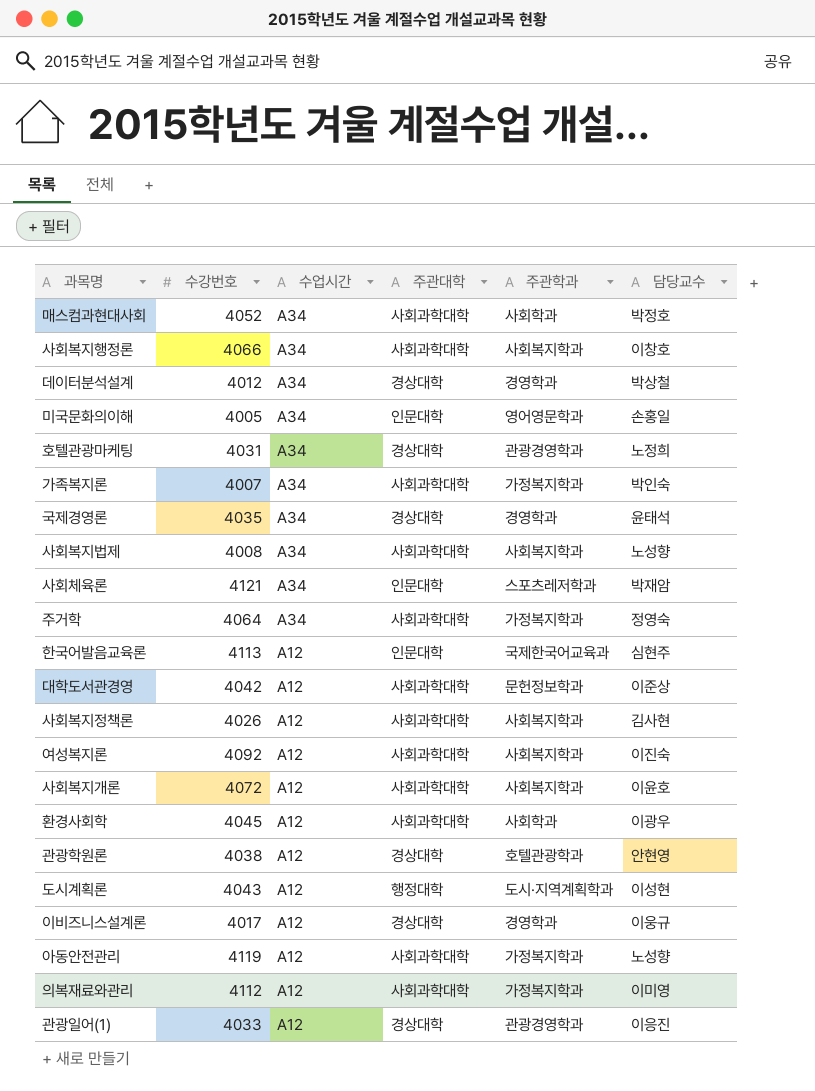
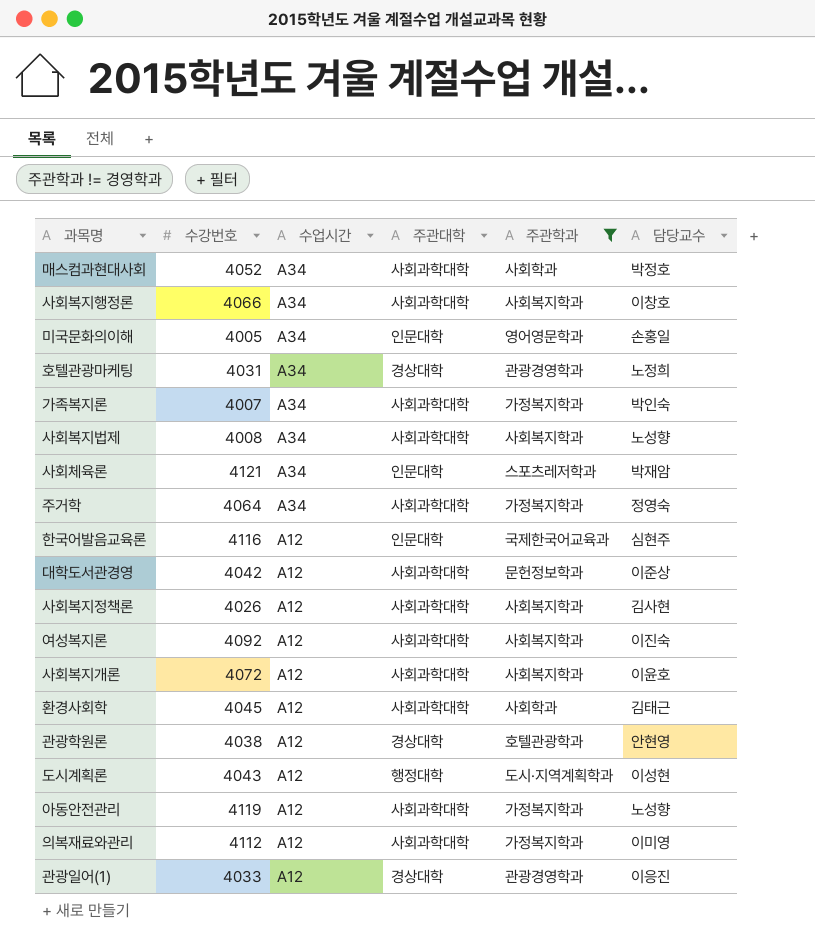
filter: none -> 주관학과 != 경영학과
한국어발음교육론 | 수강번호: 4113 -> 4116
환경사회학 | 담당교수: 이광우 -> 김태근

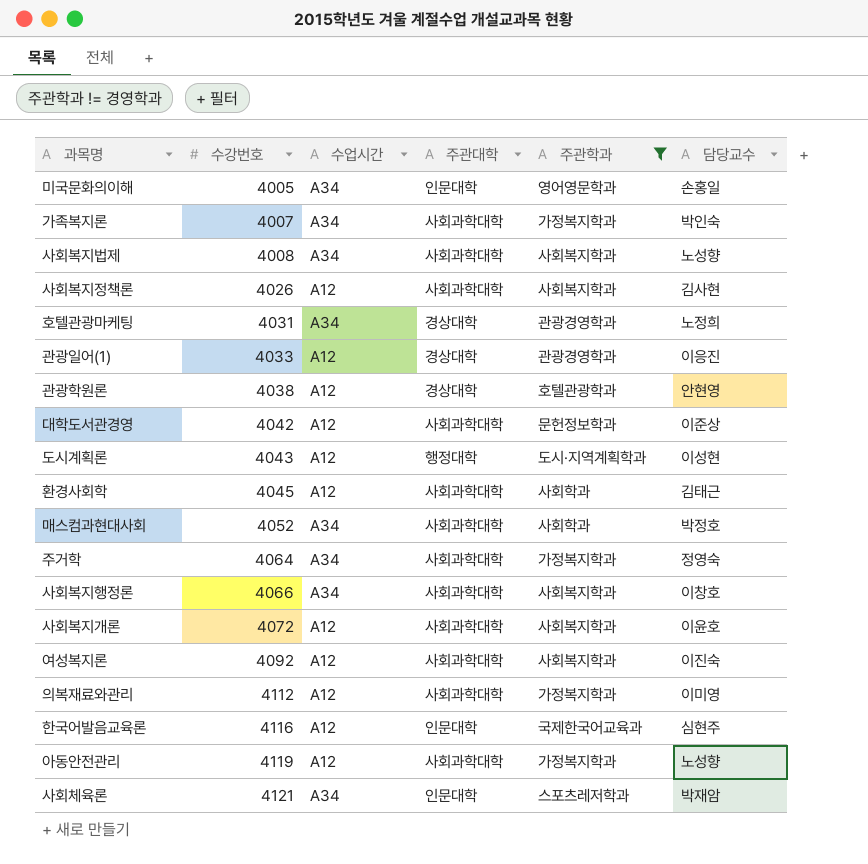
row order: 수업시간 descending -> 수강번호 ascending

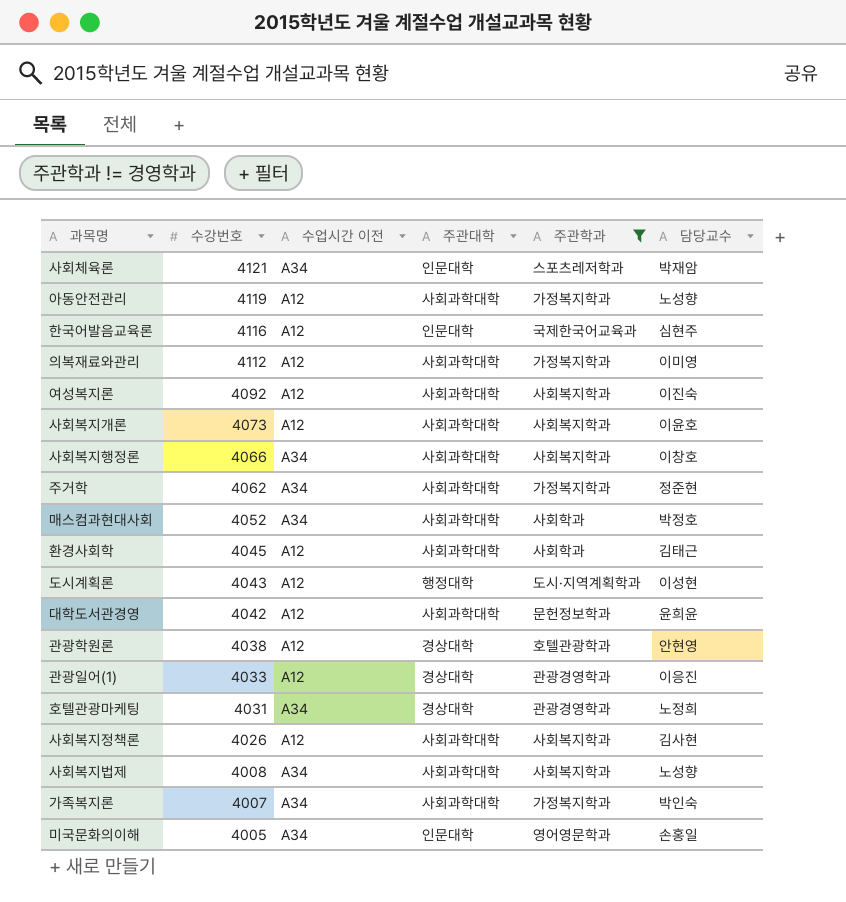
row order: 수강번호 ascending -> 수강번호 descending
column name: 수업시간 -> 수업시간 이전
사회복지개론 | 수강번호: 4072 -> 4073
주거학 | 수강번호: 4064 -> 4062
주거학 | 담당교수: 정영숙 -> 정준현
대학도서관경영 | 담당교수: 이준상 -> 윤희윤

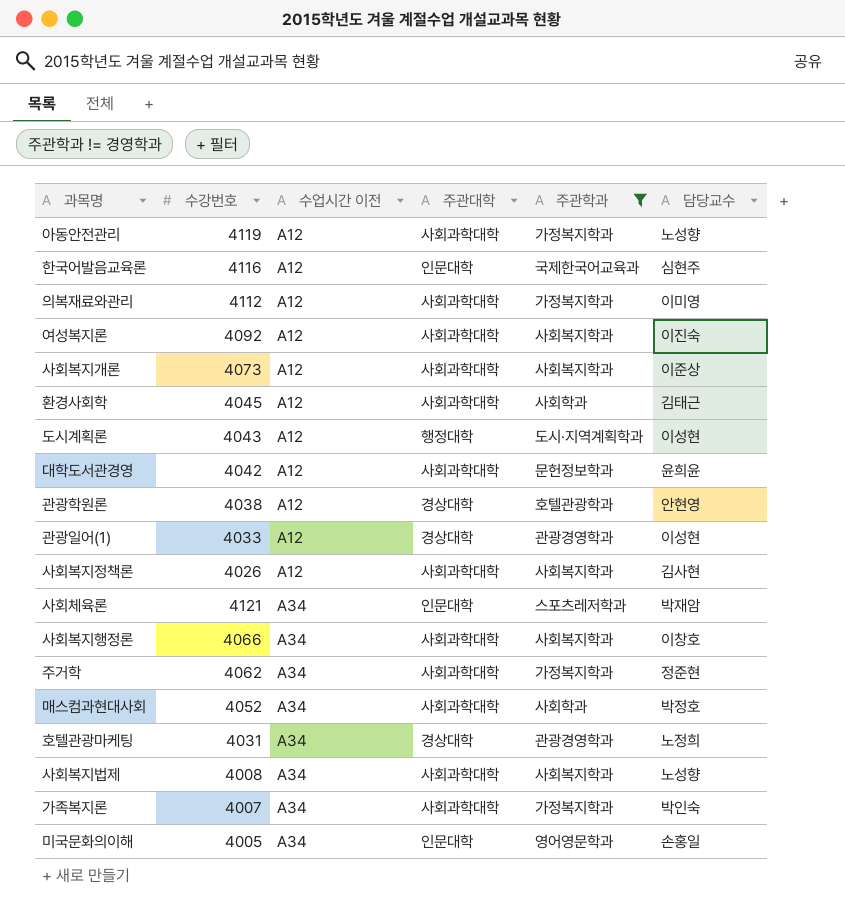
row order: 수강번호 descending -> 수업시간 이전 ascending
사회복지개론 | 담당교수: 이윤호 -> 이준상
관광일어(1) | 담당교수: 이응진 -> 이성현

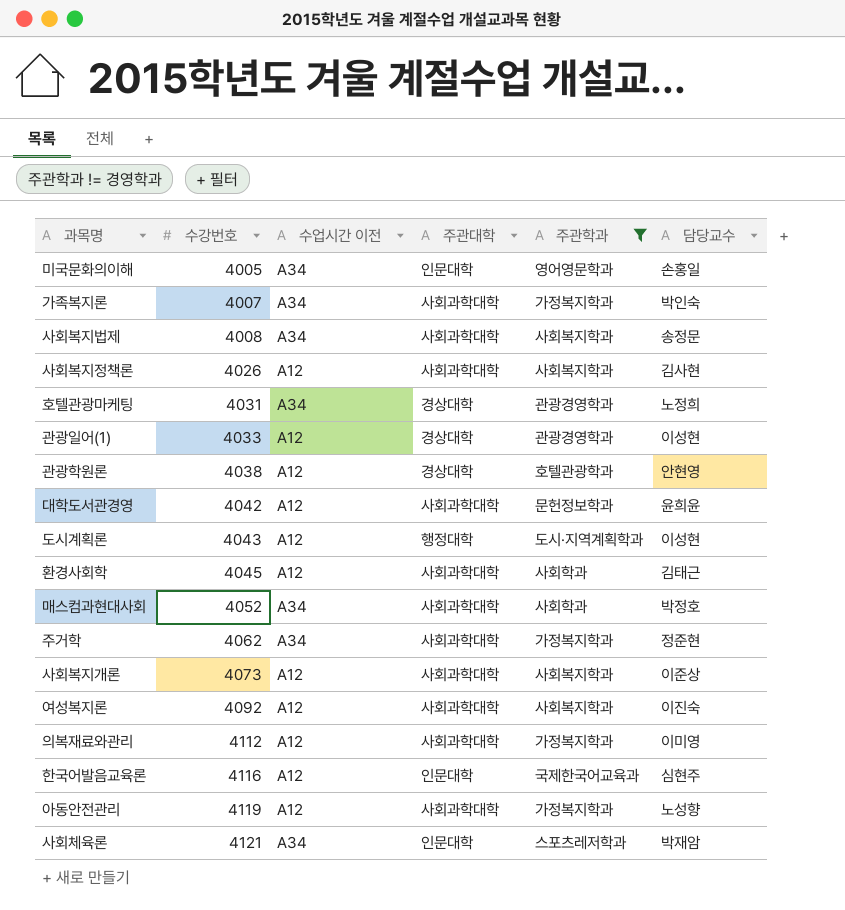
row order: 수업시간 이전 ascending -> 수강번호 ascending
row 사회복지행정론: 4066 | A34 | 사회과학대학 | 사회복지학과 | 이창호 -> none
사회복지법제 | 담당교수: 노성향 -> 송정문

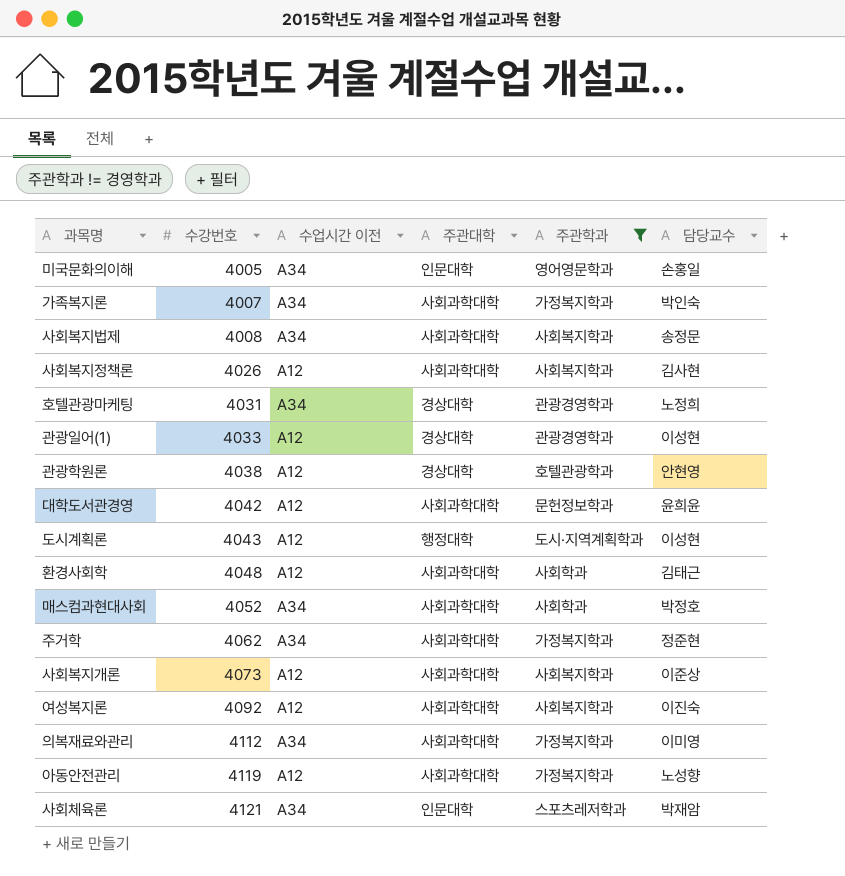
row 한국어발음교육론: 4116 | A12 | 인문대학 | 국제한국어교육과 | 심현주 -> none
환경사회학 | 수강번호: 4045 -> 4048
의복재료와관리 | 수업시간 이전: A12 -> A34

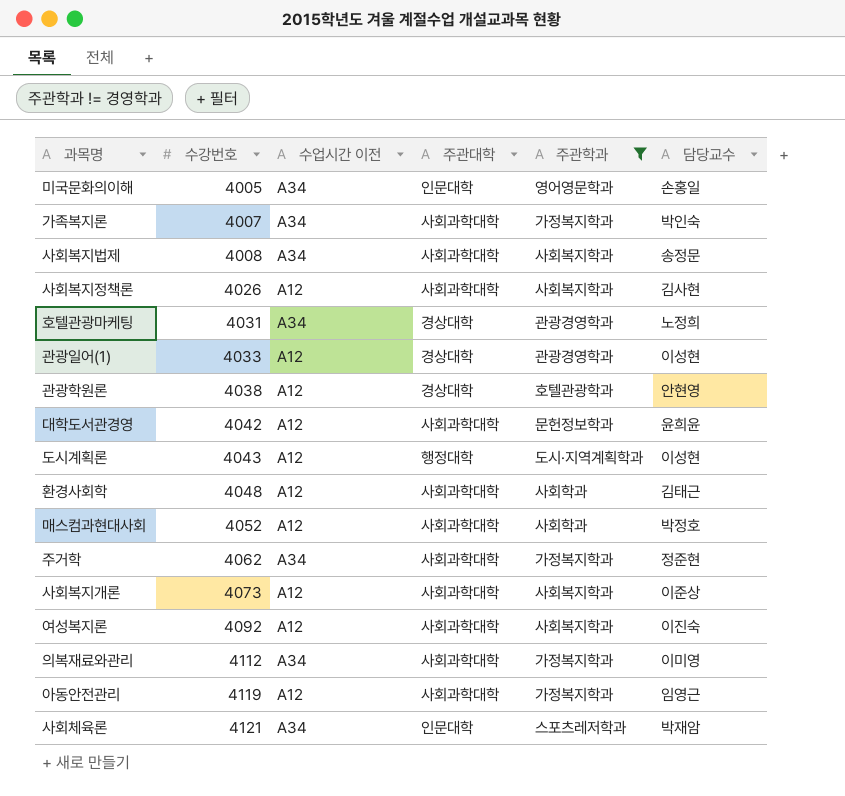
매스컴과현대사회 | 수업시간 이전: A34 -> A12
아동안전관리 | 담당교수: 노성향 -> 임영근

